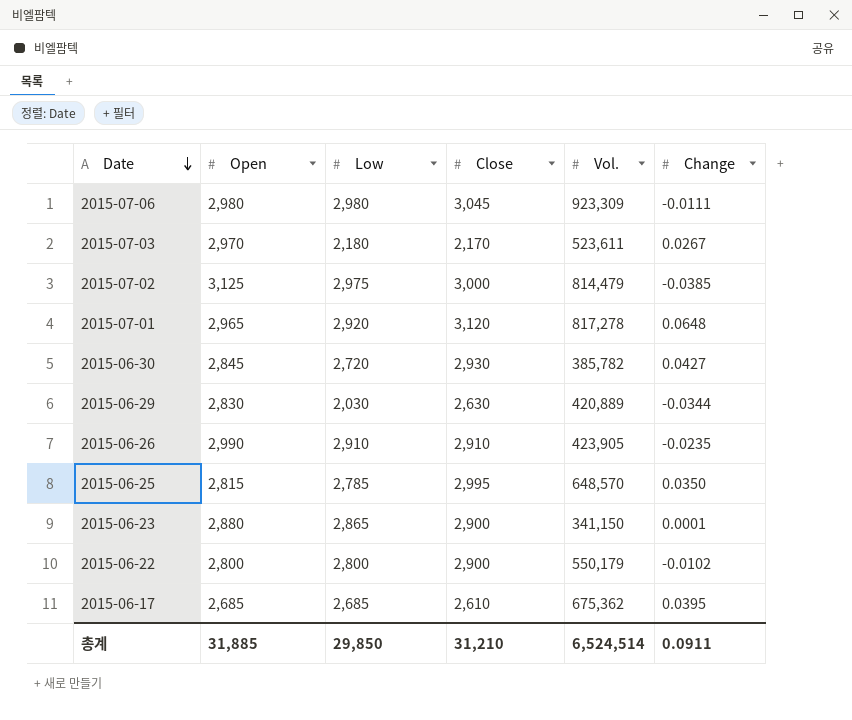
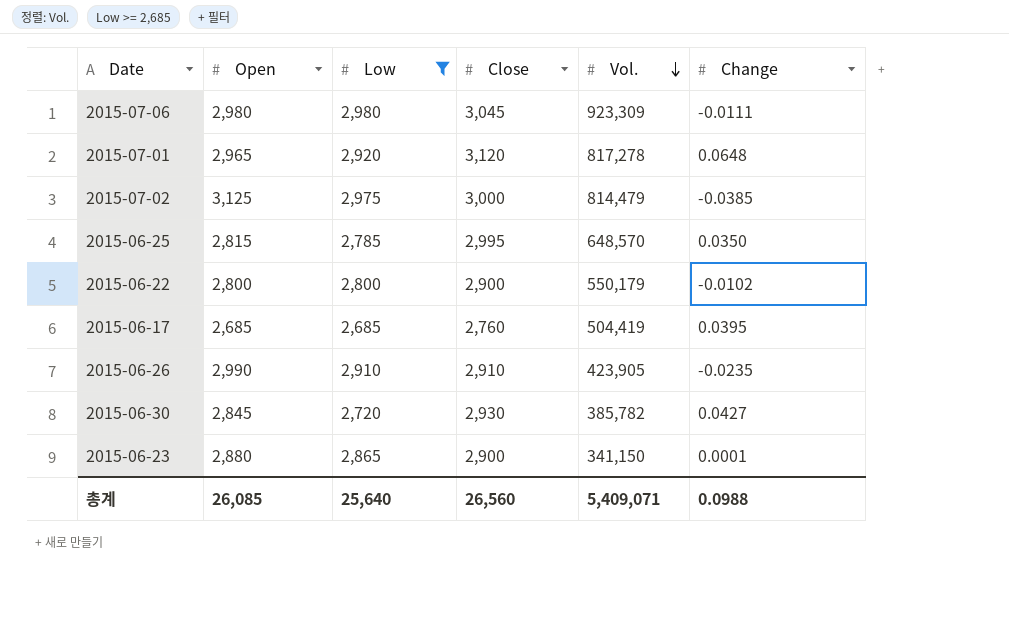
filter: none -> Low >= 2,685
row order: Date descending -> Vol. descending
2015-06-17 | Close: 2,610 -> 2,760
2015-06-17 | Vol.: 675,362 -> 504,419
총계 | Open: 31,885 -> 26,085
총계 | Low: 29,850 -> 25,640
총계 | Close: 31,210 -> 26,560
총계 | Vol.: 6,524,514 -> 5,409,071
총계 | Change: 0.0911 -> 0.0988

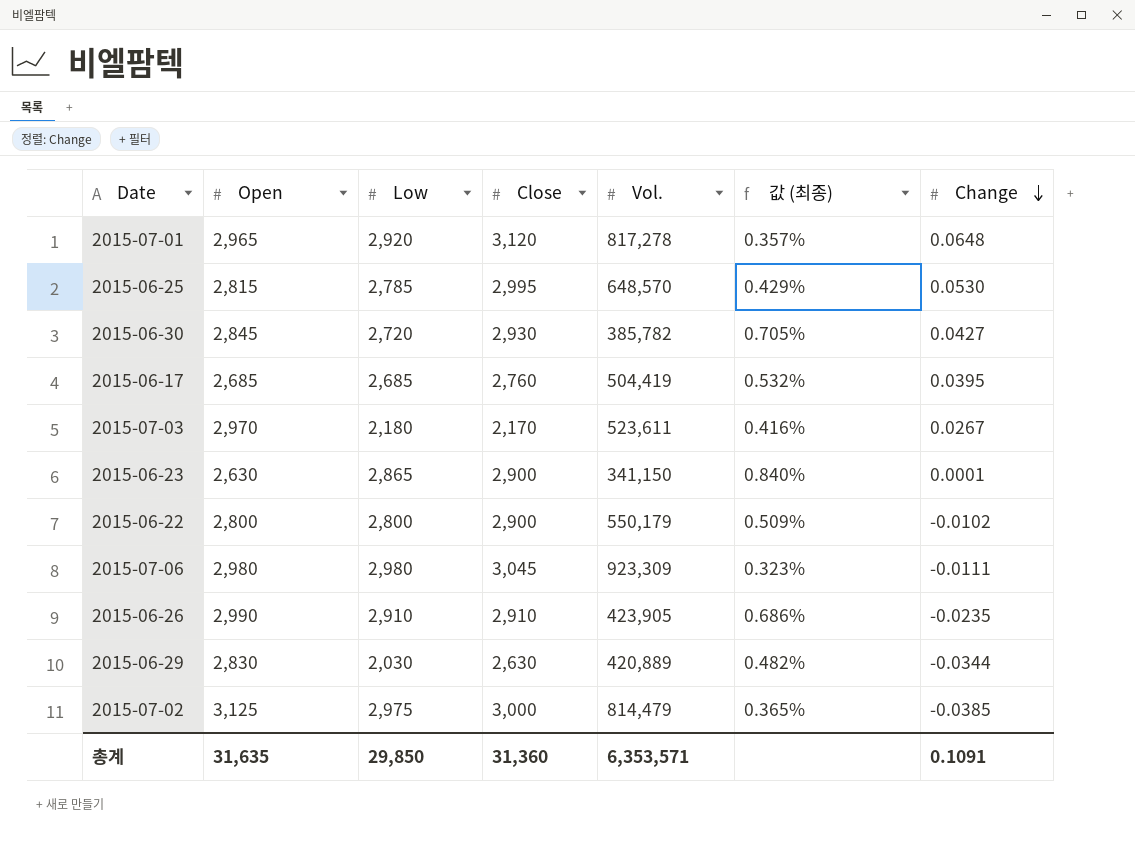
filter: Low >= 2,685 -> none
row order: Vol. descending -> Change descending
column 값 (최종) | formula: none -> [Low] / [Vol.]
2015-06-25 | Change: 0.0350 -> 0.0530
2015-06-23 | Open: 2,880 -> 2,630
총계 | Open: 26,085 -> 31,635
총계 | Low: 25,640 -> 29,850
총계 | Close: 26,560 -> 31,360
총계 | Vol.: 5,409,071 -> 6,353,571
총계 | Change: 0.0988 -> 0.1091

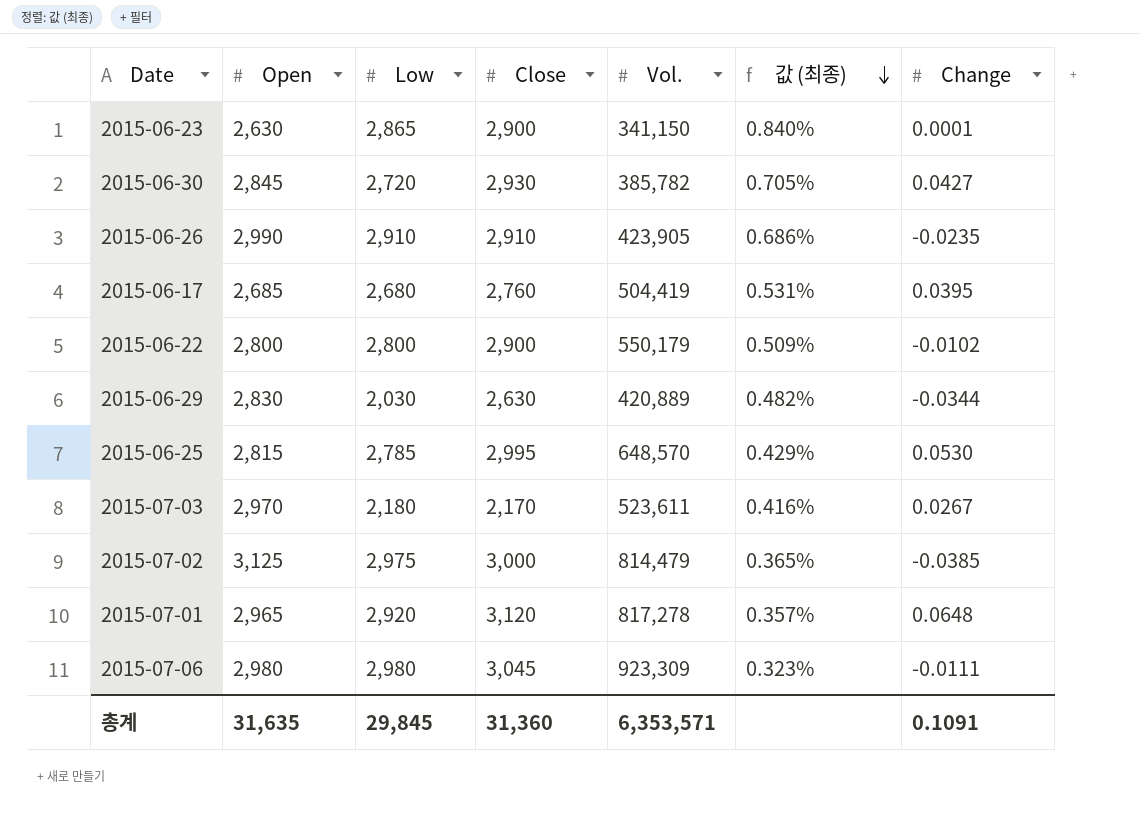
row order: Change descending -> 값 (최종) descending
2015-06-17 | Low: 2,685 -> 2,680
2015-06-17 | 값 (최종): 0.532% -> 0.531%
총계 | Low: 29,850 -> 29,845

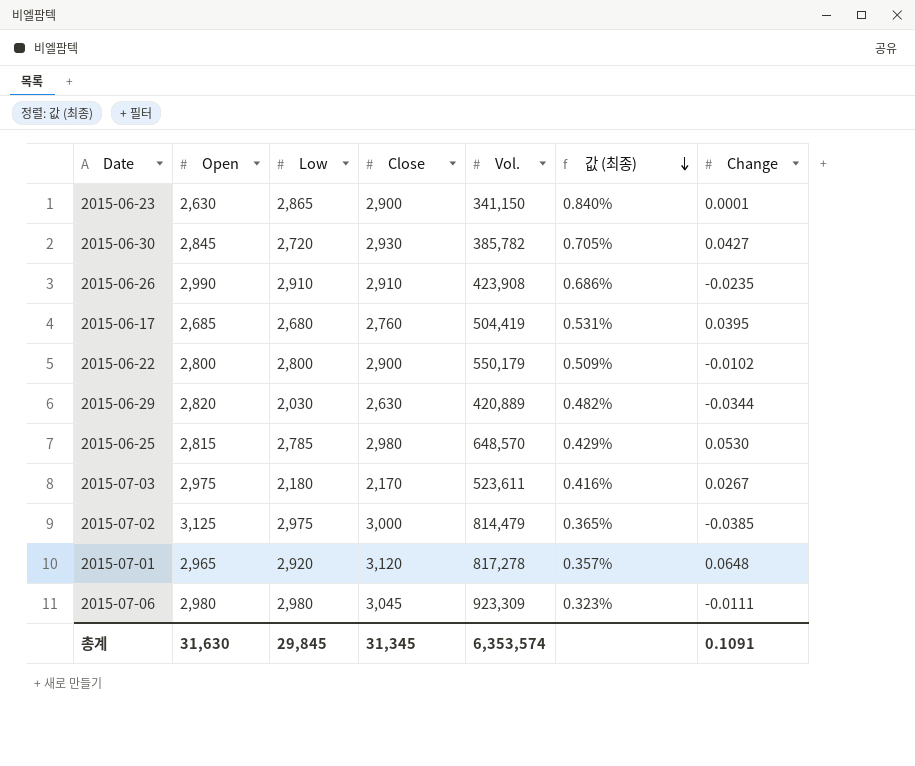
2015-06-26 | Vol.: 423,905 -> 423,908
2015-06-29 | Open: 2,830 -> 2,820
2015-06-25 | Close: 2,995 -> 2,980
2015-07-03 | Open: 2,970 -> 2,975
총계 | Open: 31,635 -> 31,630
총계 | Close: 31,360 -> 31,345
총계 | Vol.: 6,353,571 -> 6,353,574

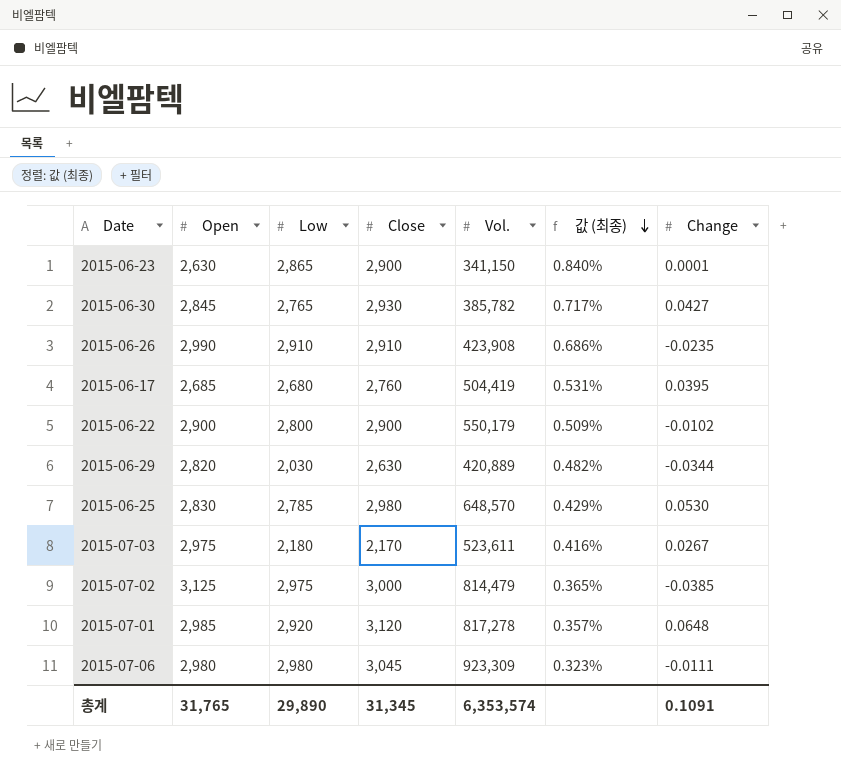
2015-06-30 | Low: 2,720 -> 2,765
2015-06-30 | 값 (최종): 0.705% -> 0.717%
2015-06-22 | Open: 2,800 -> 2,900
2015-06-25 | Open: 2,815 -> 2,830
2015-07-01 | Open: 2,965 -> 2,985
총계 | Open: 31,630 -> 31,765
총계 | Low: 29,845 -> 29,890

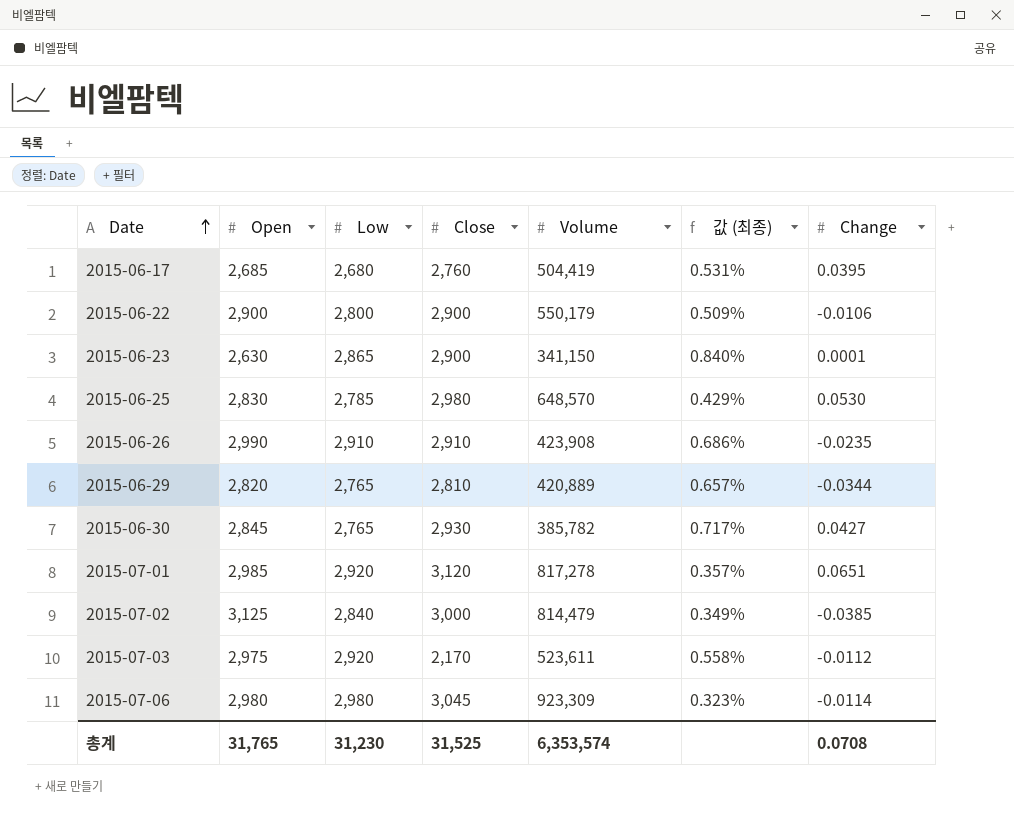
row order: 값 (최종) descending -> Date ascending
column name: Vol. -> Volume
2015-06-22 | Change: -0.0102 -> -0.0106
2015-06-29 | Low: 2,030 -> 2,765
2015-06-29 | Close: 2,630 -> 2,810
2015-06-29 | 값 (최종): 0.482% -> 0.657%
2015-07-01 | Change: 0.0648 -> 0.0651
2015-07-02 | Low: 2,975 -> 2,840
2015-07-02 | 값 (최종): 0.365% -> 0.349%
2015-07-03 | Low: 2,180 -> 2,920
2015-07-03 | 값 (최종): 0.416% -> 0.558%
2015-07-03 | Change: 0.0267 -> -0.0112
2015-07-06 | Change: -0.0111 -> -0.0114
총계 | Low: 29,890 -> 31,230
총계 | Close: 31,345 -> 31,525
총계 | Change: 0.1091 -> 0.0708

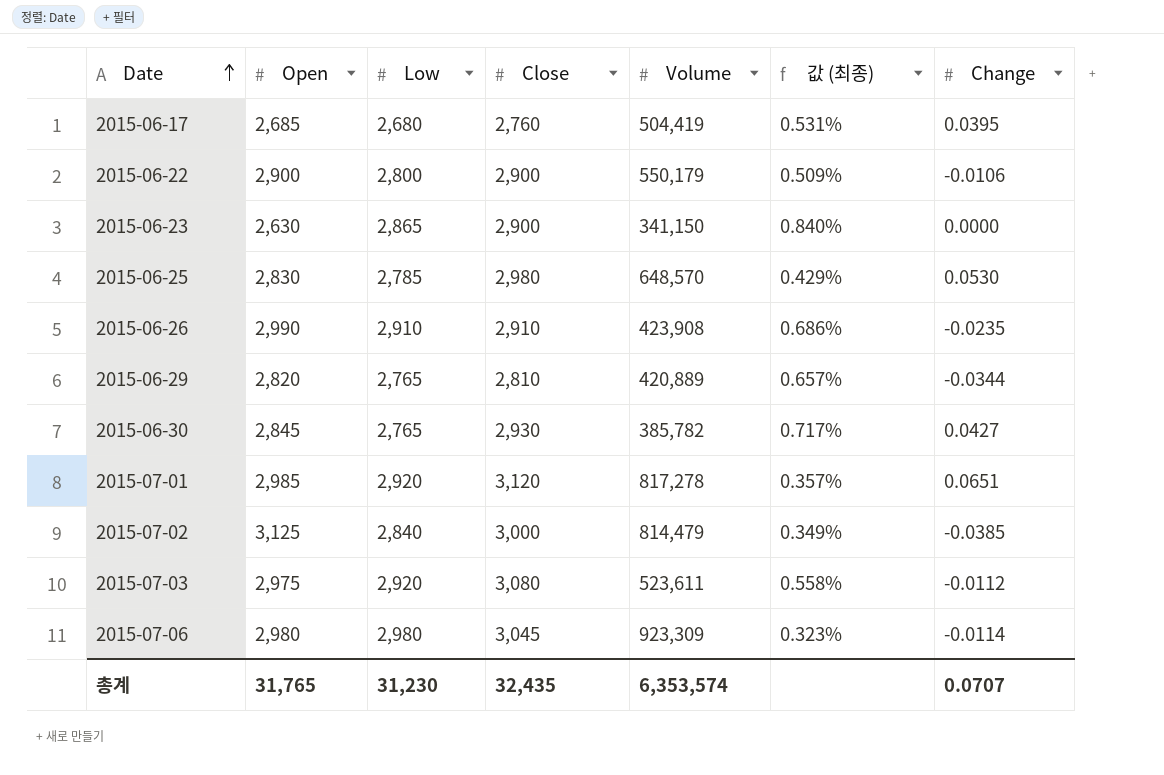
2015-06-23 | Change: 0.0001 -> 0.0000
2015-07-03 | Close: 2,170 -> 3,080
총계 | Close: 31,525 -> 32,435
총계 | Change: 0.0708 -> 0.0707

